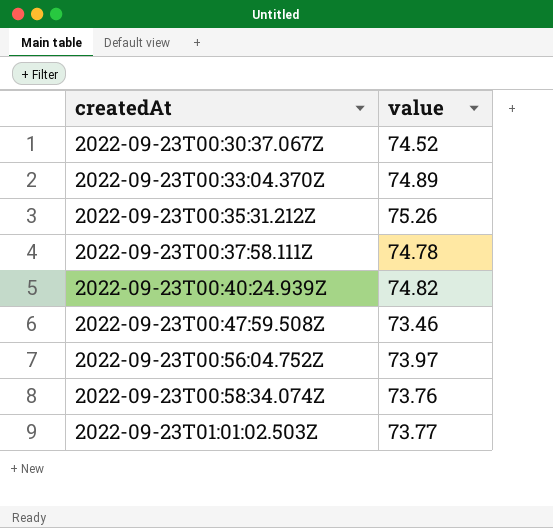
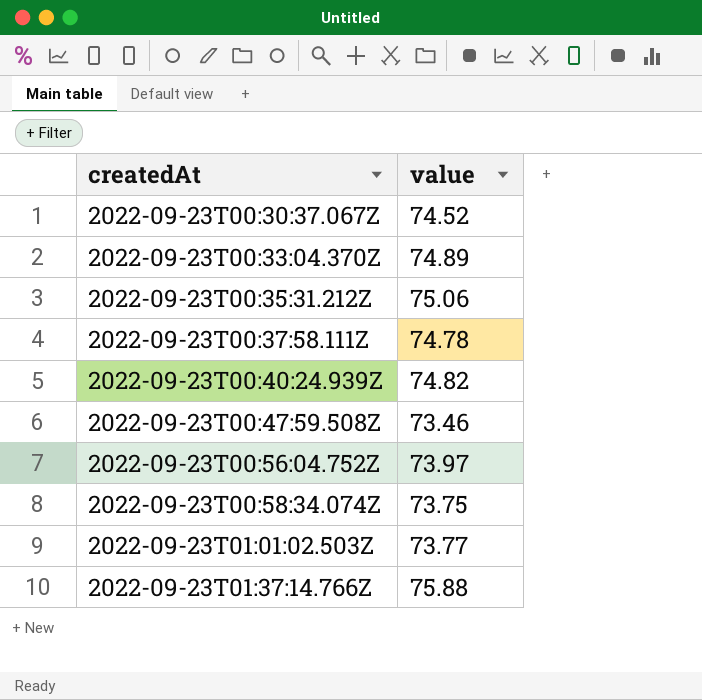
2022-09-23T00:35:31.212Z | value: 75.26 -> 75.06
2022-09-23T00:58:34.074Z | value: 73.76 -> 73.75
row 2022-09-23T01:37:14.766Z: none -> 75.88

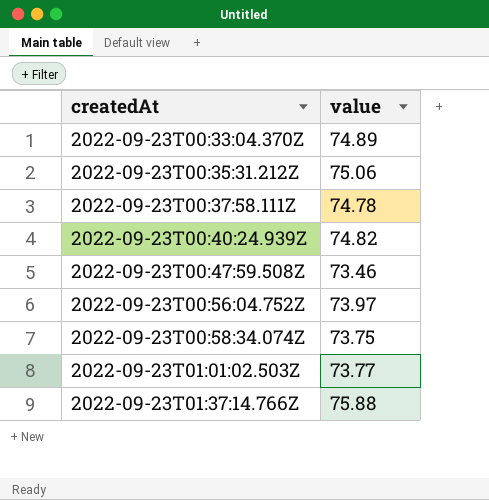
row 2022-09-23T00:30:37.067Z: 74.52 -> none

